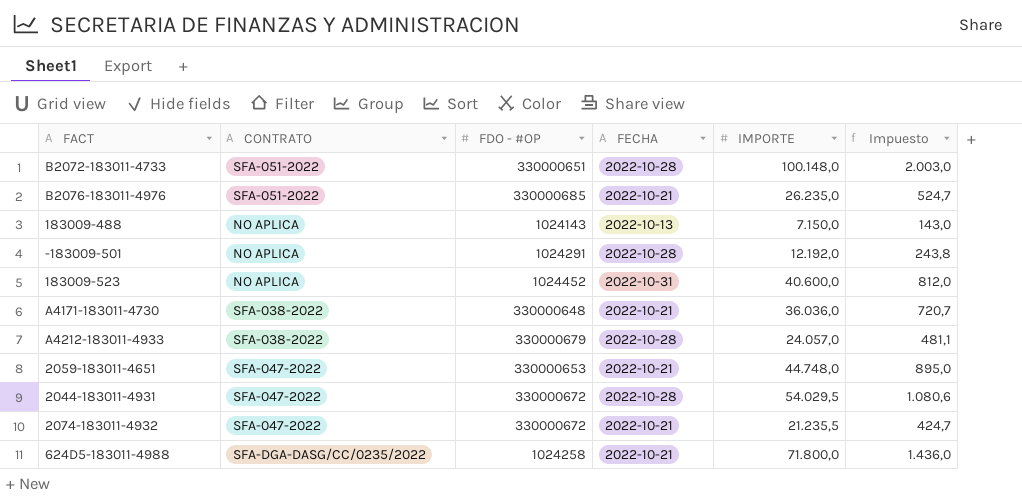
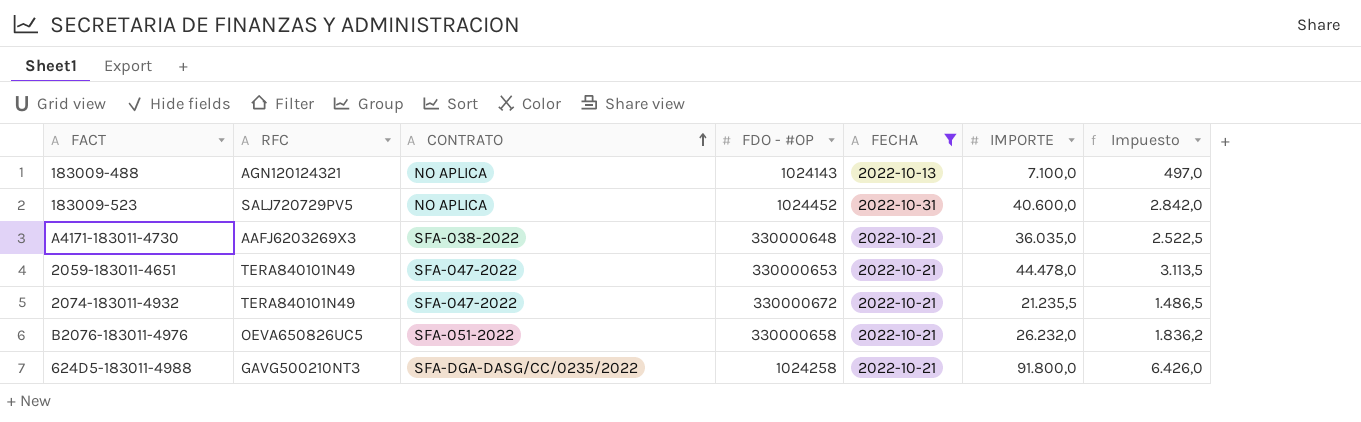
filter: none -> FECHA != 2022-10-28
row order: none -> CONTRATO ascending
column RFC | position: none -> 2
column Impuesto | formula: [IMPORTE] * 0,02 -> [IMPORTE] * 0,07
183009-488 | IMPORTE: 7.150,0 -> 7.100,0
A4171-183011-4730 | IMPORTE: 36.036,0 -> 36.035,0
2059-183011-4651 | IMPORTE: 44.748,0 -> 44.478,0
B2076-183011-4976 | FDO - #OP: 330000685 -> 330000658
B2076-183011-4976 | IMPORTE: 26.235,0 -> 26.232,0
624D5-183011-4988 | IMPORTE: 71.800,0 -> 91.800,0

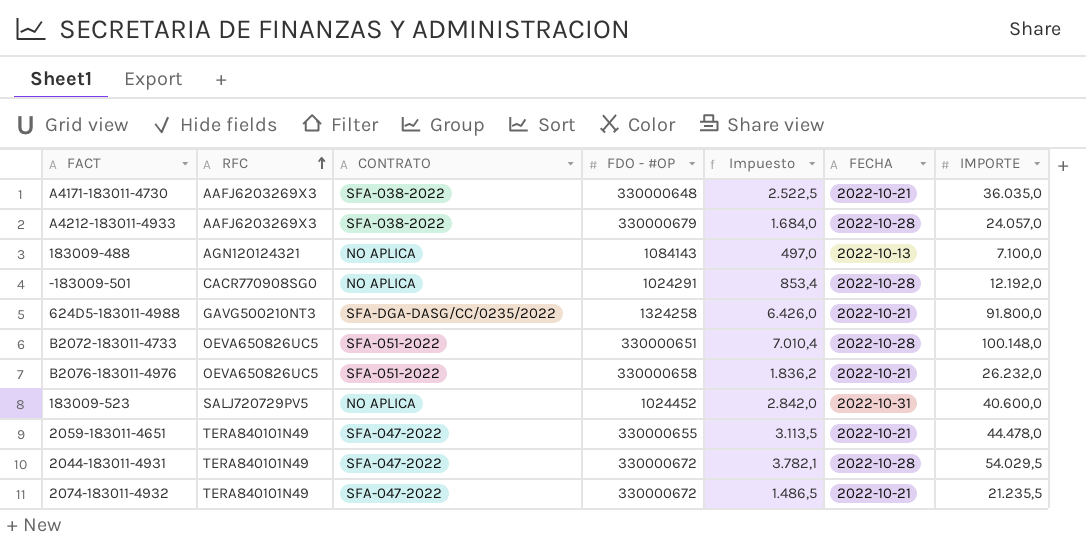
filter: FECHA != 2022-10-28 -> none
row order: CONTRATO ascending -> RFC ascending
column Impuesto | position: 7 -> 5
183009-488 | FDO - #OP: 1024143 -> 1084143
624D5-183011-4988 | FDO - #OP: 1024258 -> 1324258
2059-183011-4651 | FDO - #OP: 330000653 -> 330000655

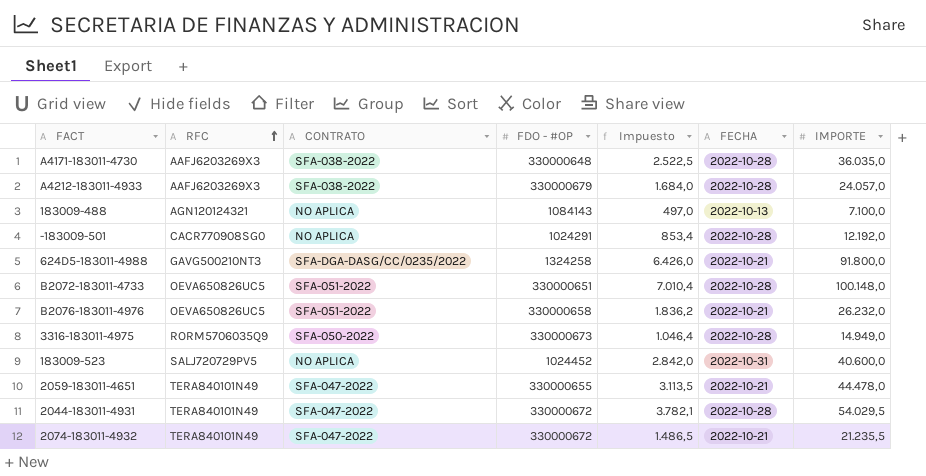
A4171-183011-4730 | FECHA: 2022-10-21 -> 2022-10-28
row 3316-183011-4975: none -> RORM5706035Q9 | SFA-050-2022 | 330000673 | 1.046,4 | 2022-10-28 | 14.949,0

